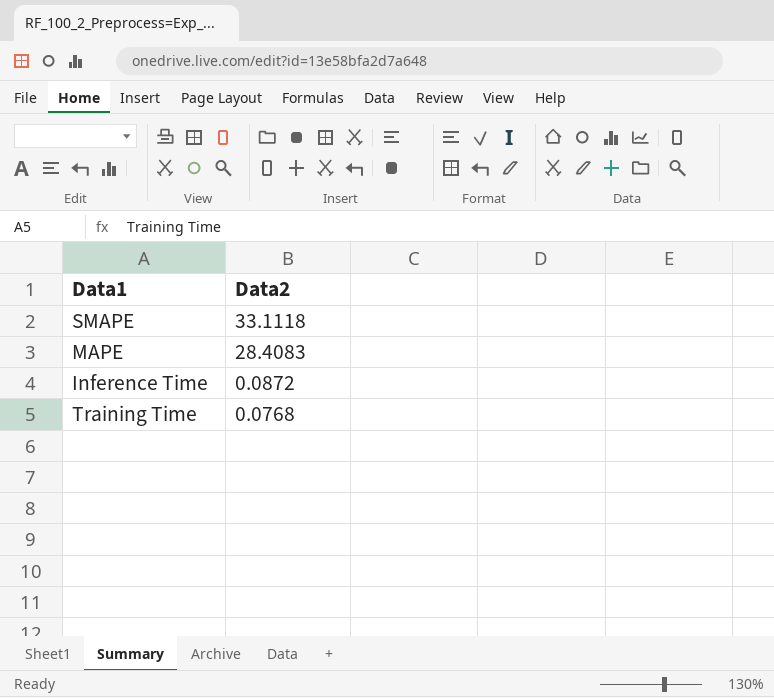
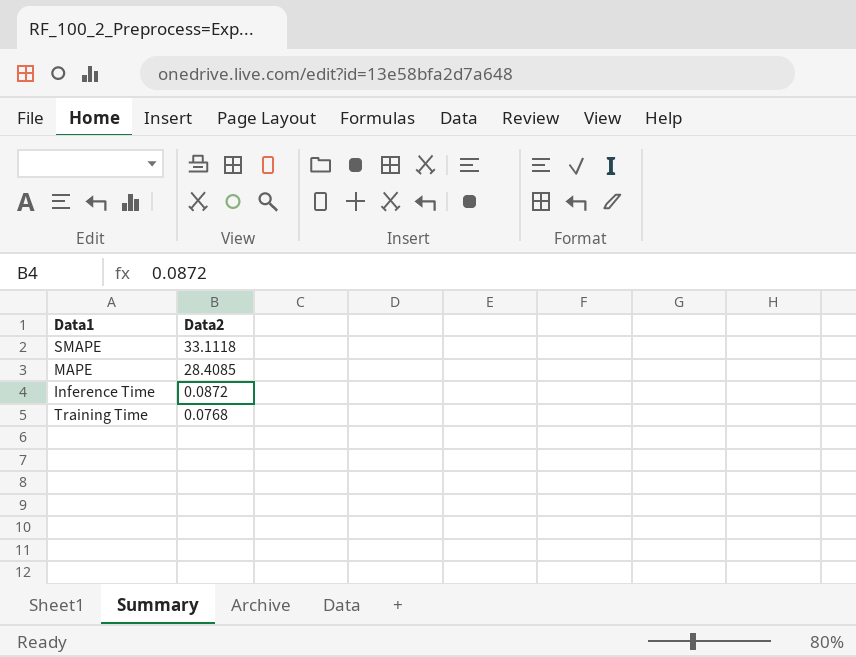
MAPE | Data2: 28.4083 -> 28.4085

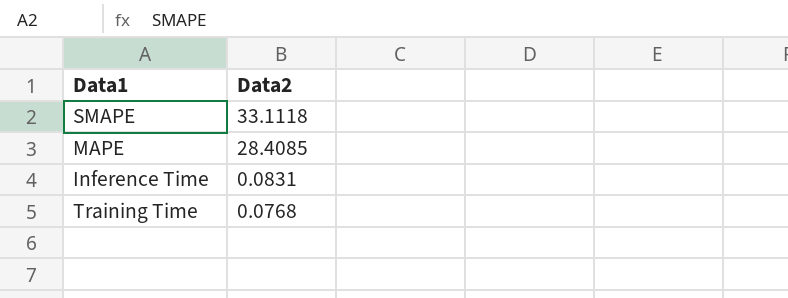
Inference Time | Data2: 0.0872 -> 0.0831

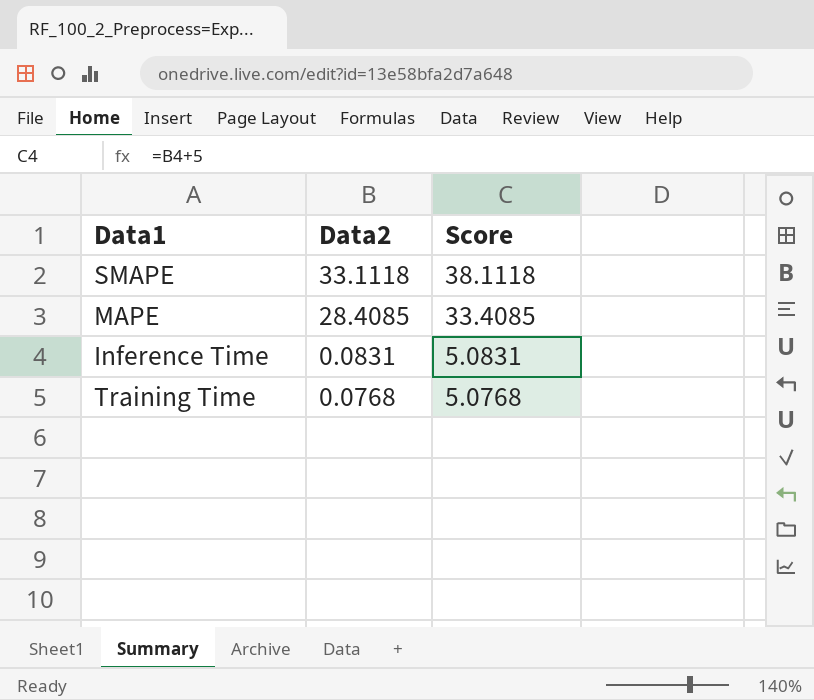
column Score | formula: none -> [Data2] + 5

